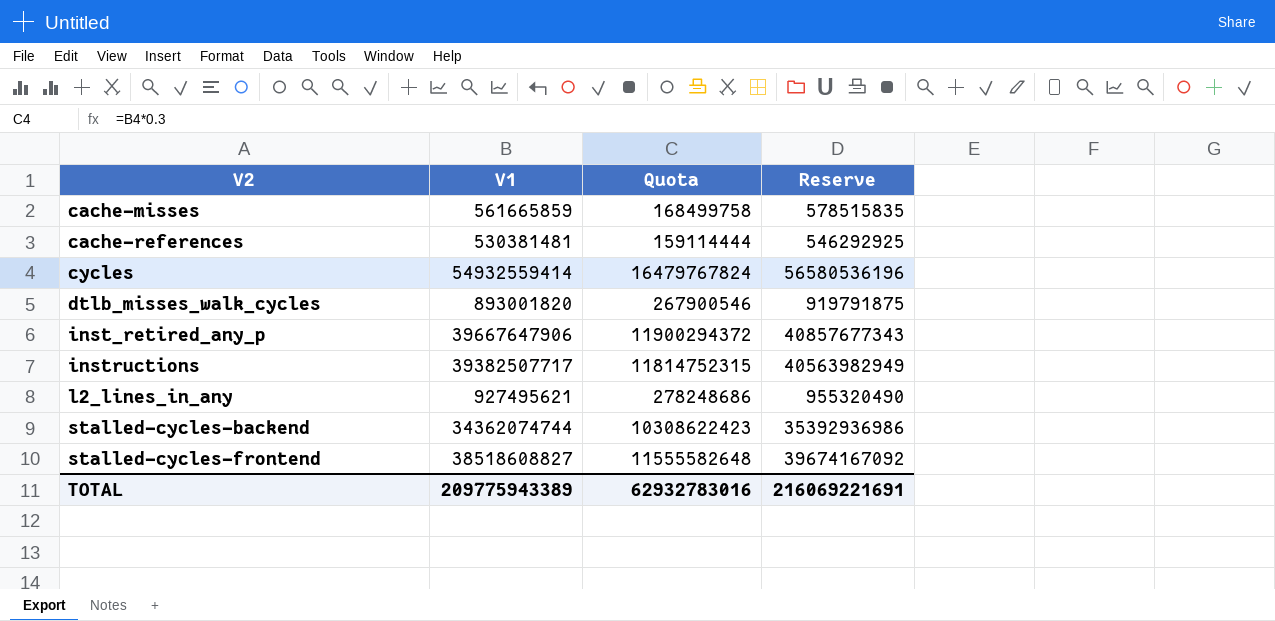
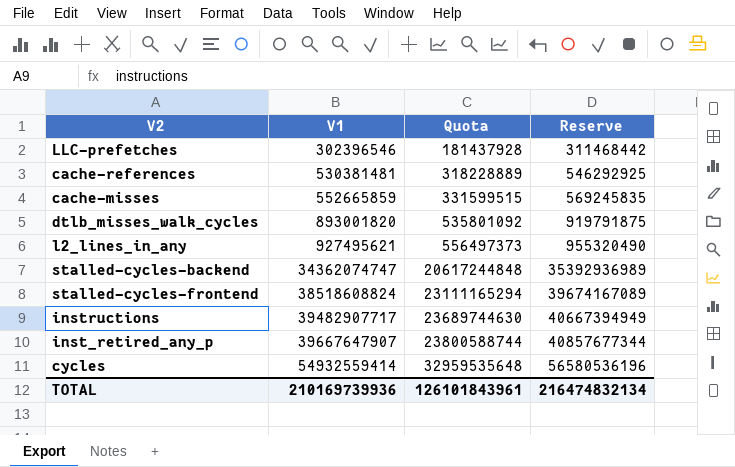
row order: V2 ascending -> V1 ascending
column Quota | formula: [V1] * 0.3 -> [V1] * 0.6
row LLC-prefetches: none -> 302396546 | 181437928 | 311468442
cache-misses | V1: 561665859 -> 552665859
cache-misses | Reserve: 578515835 -> 569245835
stalled-cycles-backend | V1: 34362074744 -> 34362074747
stalled-cycles-backend | Reserve: 35392936986 -> 35392936989
stalled-cycles-frontend | V1: 38518608827 -> 38518608824
stalled-cycles-frontend | Reserve: 39674167092 -> 39674167089
instructions | V1: 39382507717 -> 39482907717
instructions | Reserve: 40563982949 -> 40667394949
inst_retired_any_p | V1: 39667647906 -> 39667647907
inst_retired_any_p | Reserve: 40857677343 -> 40857677344
TOTAL | V1: 209775943389 -> 210169739936
TOTAL | Quota: 62932783016 -> 126101843961
TOTAL | Reserve: 216069221691 -> 216474832134

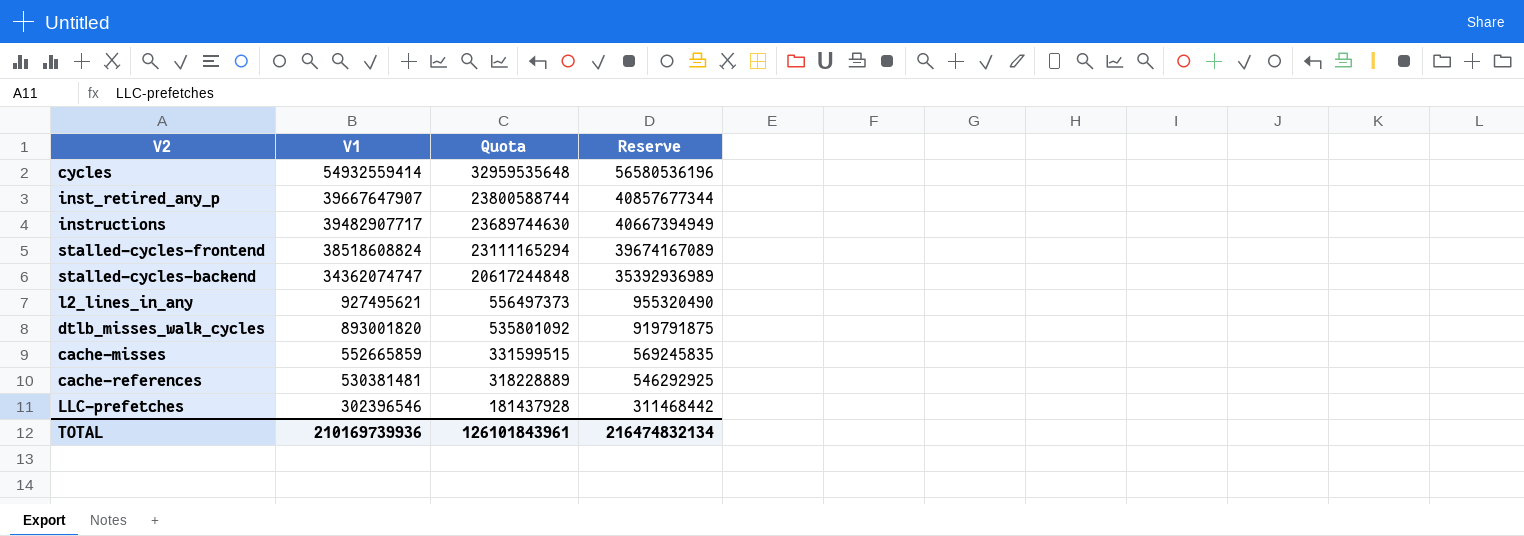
row order: V1 ascending -> V1 descending

